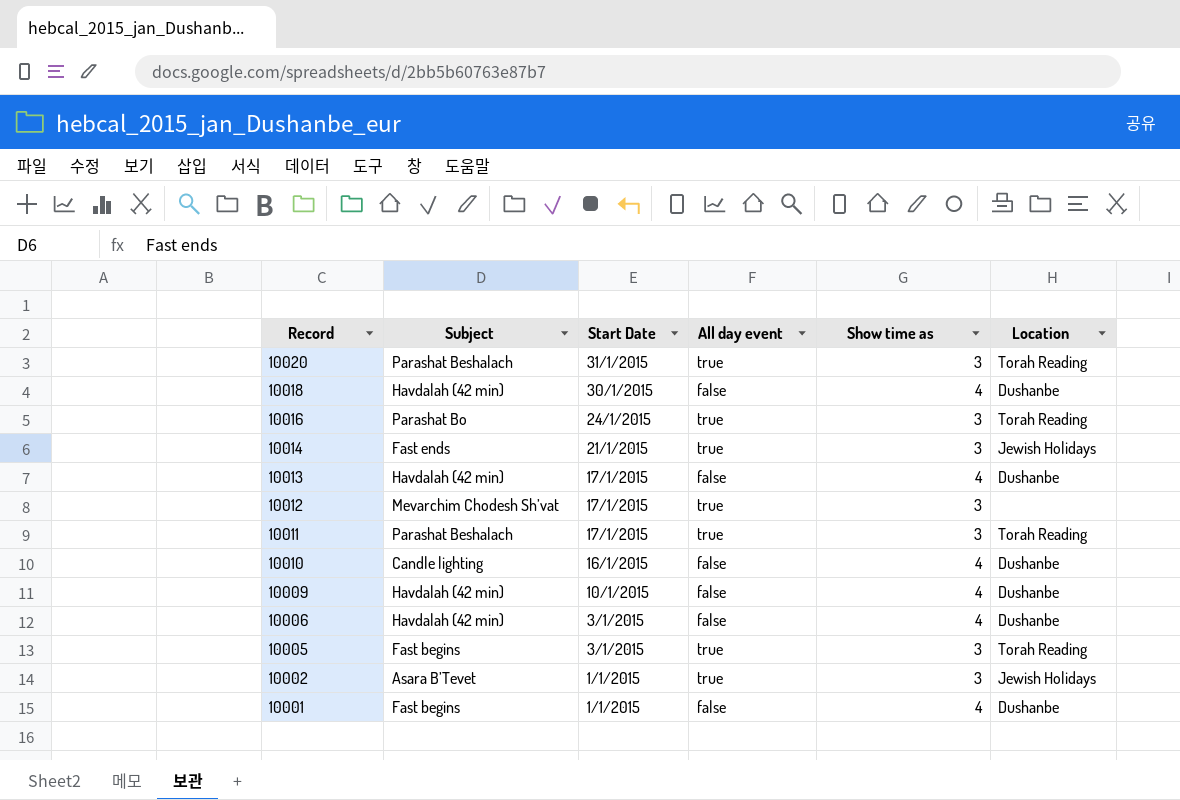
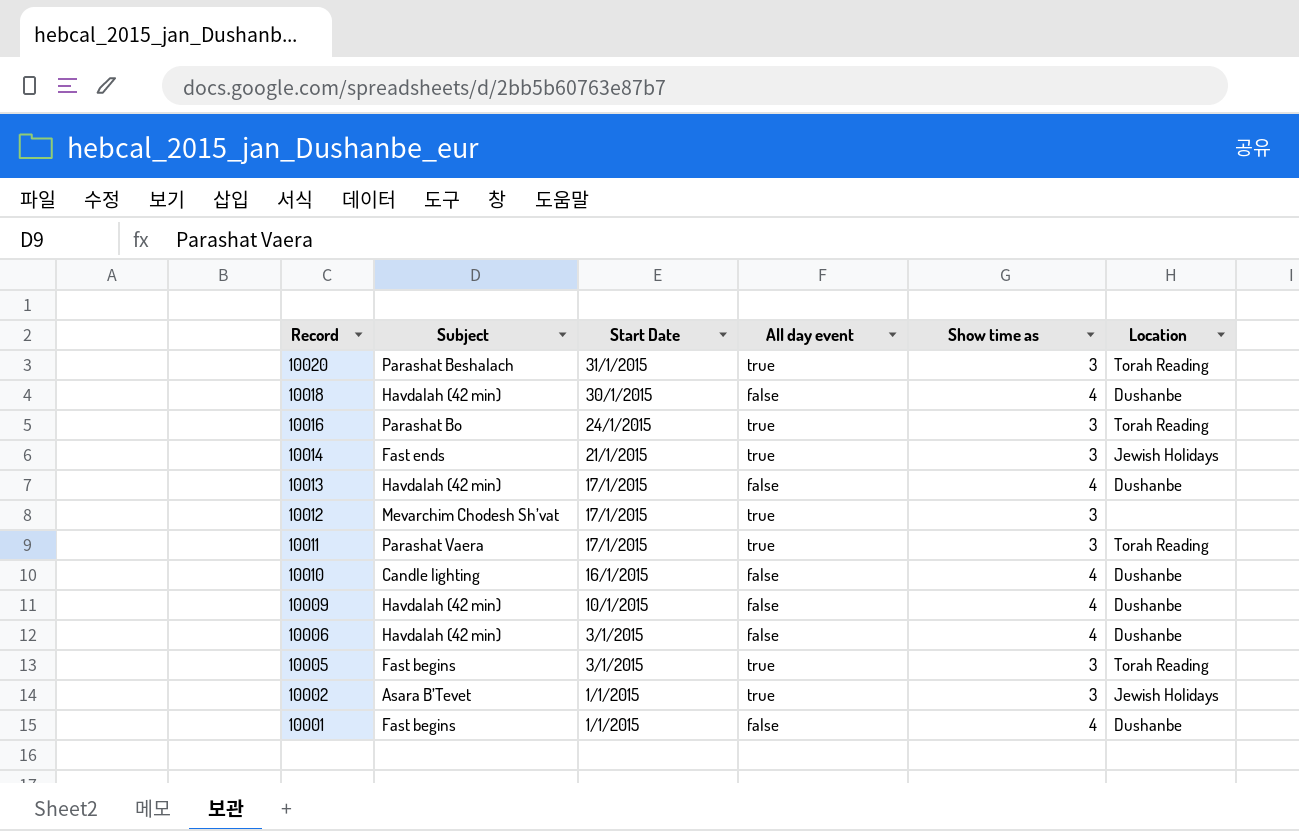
10011 | Subject: Parashat Beshalach -> Parashat Vaera

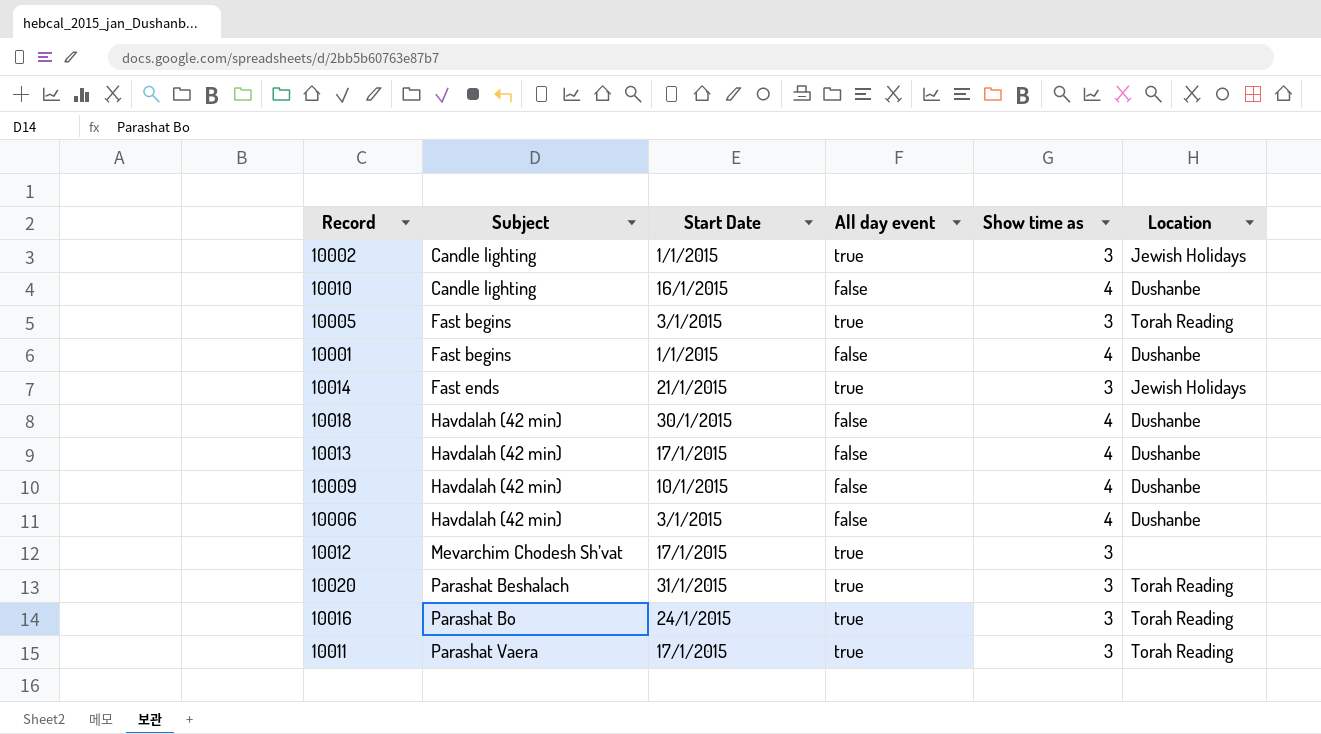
row order: Record descending -> Subject ascending
10002 | Subject: Asara B’Tevet -> Candle lighting

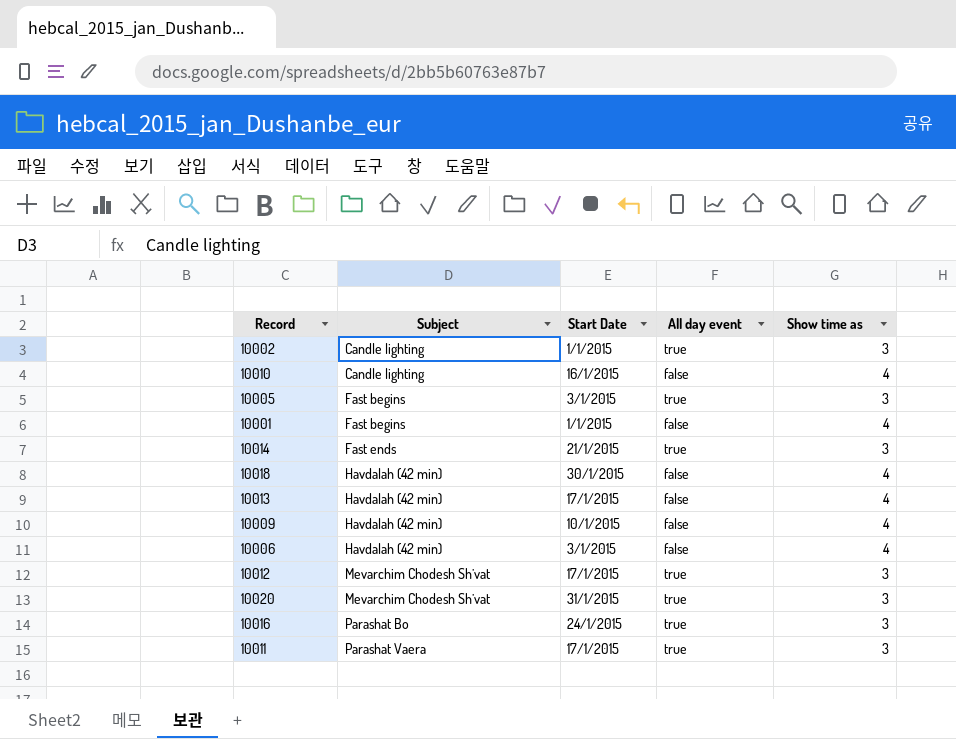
column Location | position: 6 -> none
10020 | Subject: Parashat Beshalach -> Mevarchim Chodesh Sh’vat

